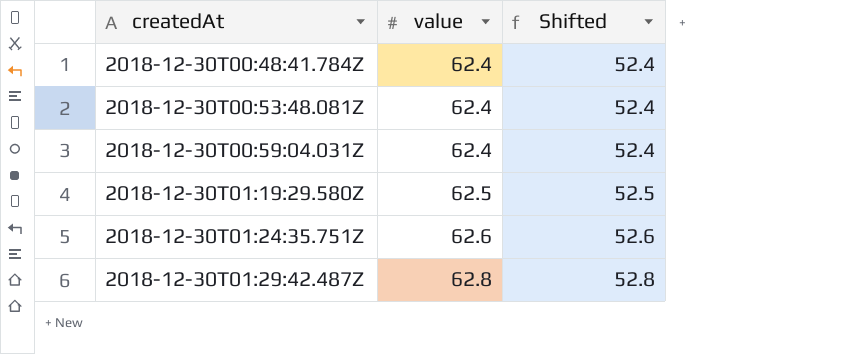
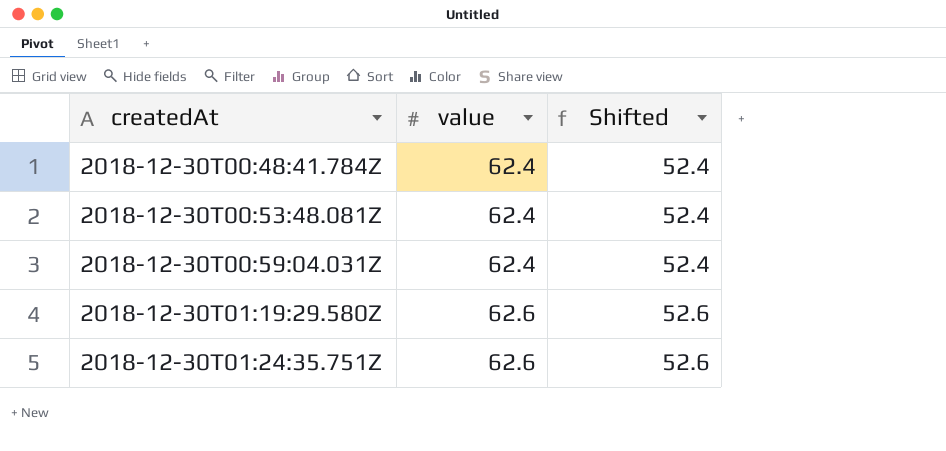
row 2018-12-30T01:29:42.487Z: 62.8 | 52.8 -> none
2018-12-30T01:19:29.580Z | value: 62.5 -> 62.6
2018-12-30T01:19:29.580Z | Shifted: 52.5 -> 52.6

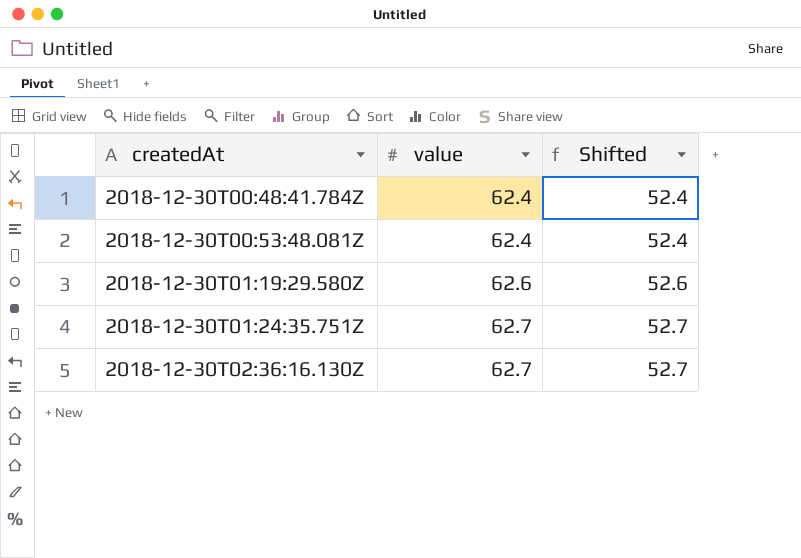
row 2018-12-30T00:59:04.031Z: 62.4 | 52.4 -> none
2018-12-30T01:24:35.751Z | value: 62.6 -> 62.7
2018-12-30T01:24:35.751Z | Shifted: 52.6 -> 52.7
row 2018-12-30T02:36:16.130Z: none -> 62.7 | 52.7

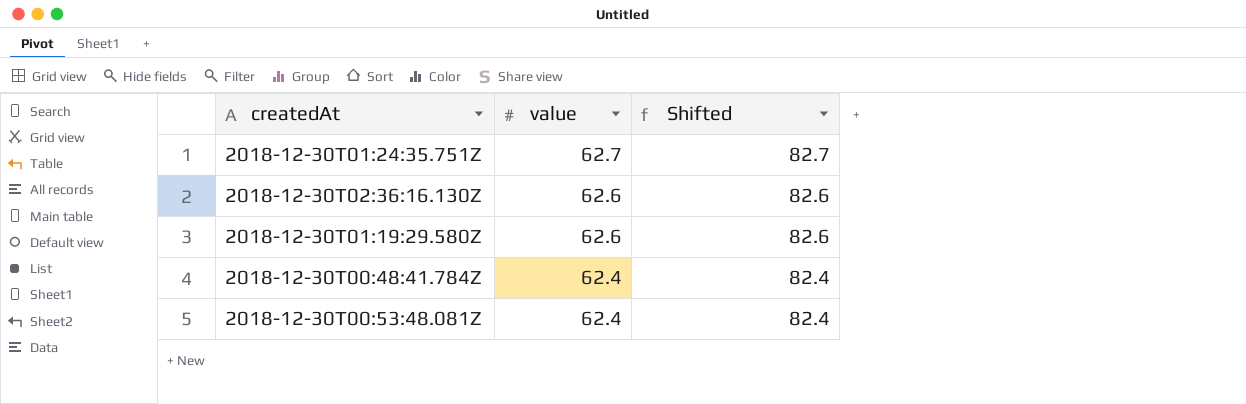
row order: createdAt ascending -> value descending
column Shifted | formula: [value] - 10 -> [value] + 20
2018-12-30T02:36:16.130Z | value: 62.7 -> 62.6

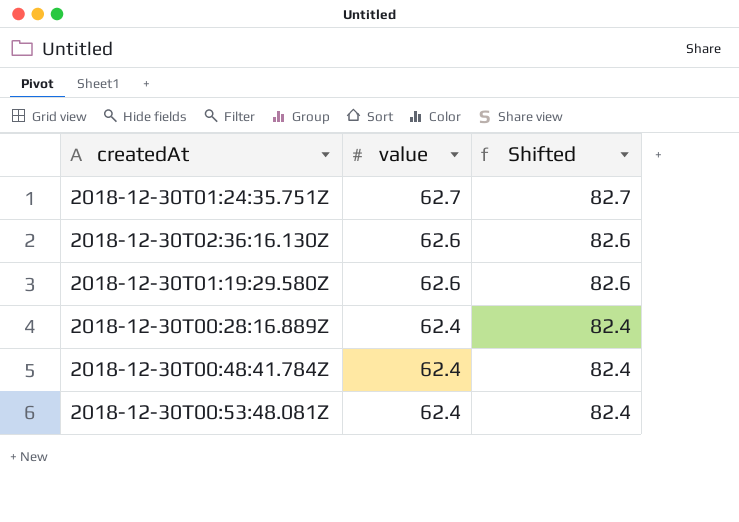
row 2018-12-30T00:28:16.889Z: none -> 62.4 | 82.4

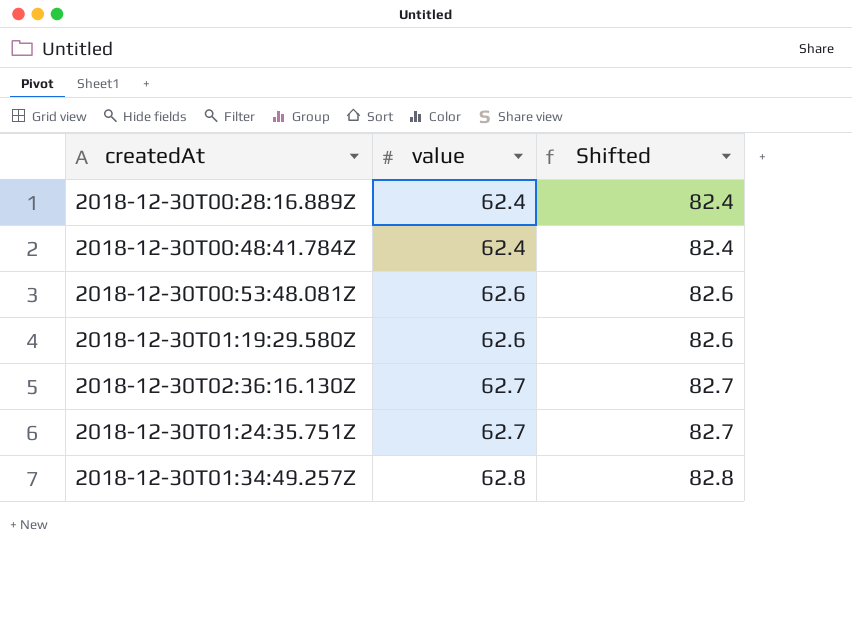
row order: value descending -> value ascending
2018-12-30T00:53:48.081Z | value: 62.4 -> 62.6
2018-12-30T00:53:48.081Z | Shifted: 82.4 -> 82.6
2018-12-30T02:36:16.130Z | value: 62.6 -> 62.7
2018-12-30T02:36:16.130Z | Shifted: 82.6 -> 82.7
row 2018-12-30T01:34:49.257Z: none -> 62.8 | 82.8

